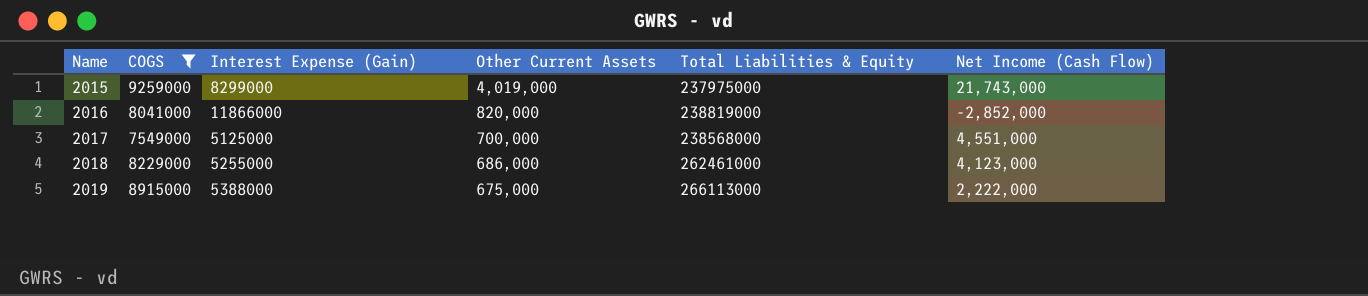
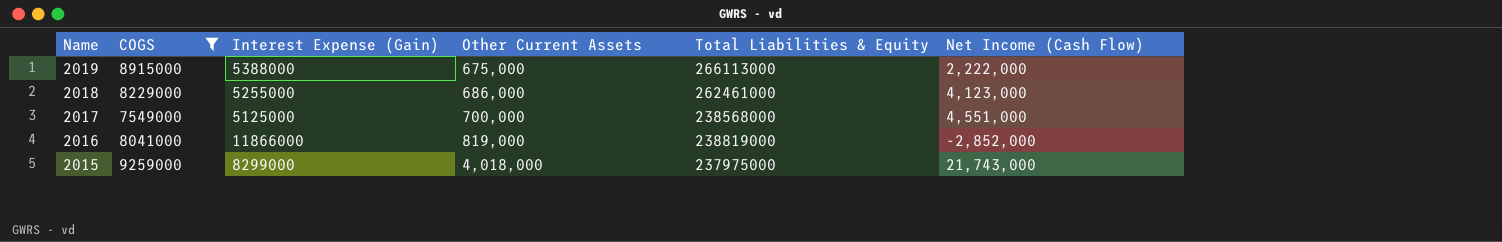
row order: Name ascending -> Name descending
2016 | Other Current Assets: 820,000 -> 819,000
2015 | Other Current Assets: 4,019,000 -> 4,018,000

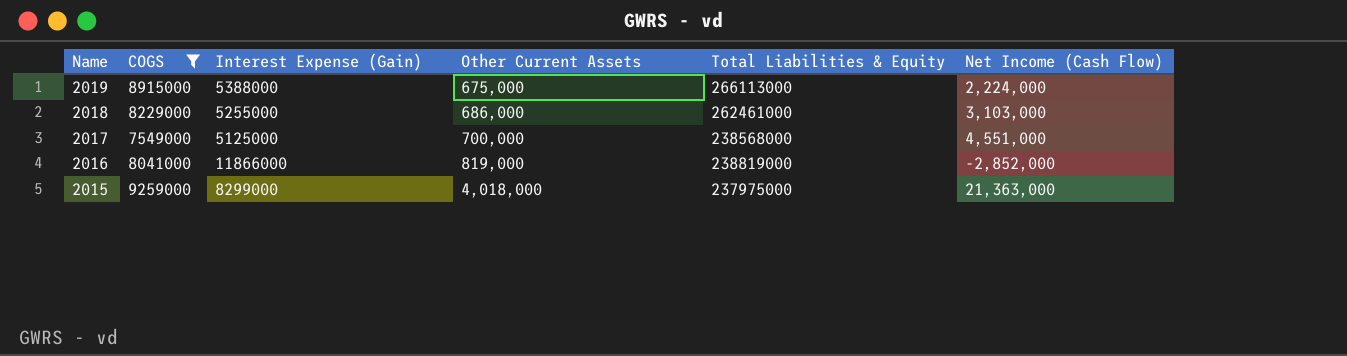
2019 | Net Income (Cash Flow): 2,222,000 -> 2,224,000
2018 | Net Income (Cash Flow): 4,123,000 -> 3,103,000
2015 | Net Income (Cash Flow): 21,743,000 -> 21,363,000

